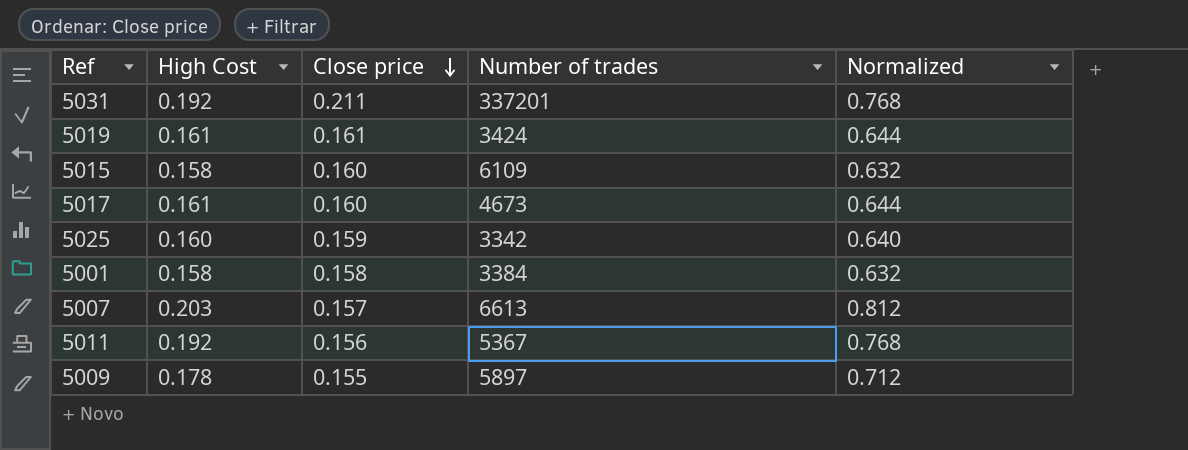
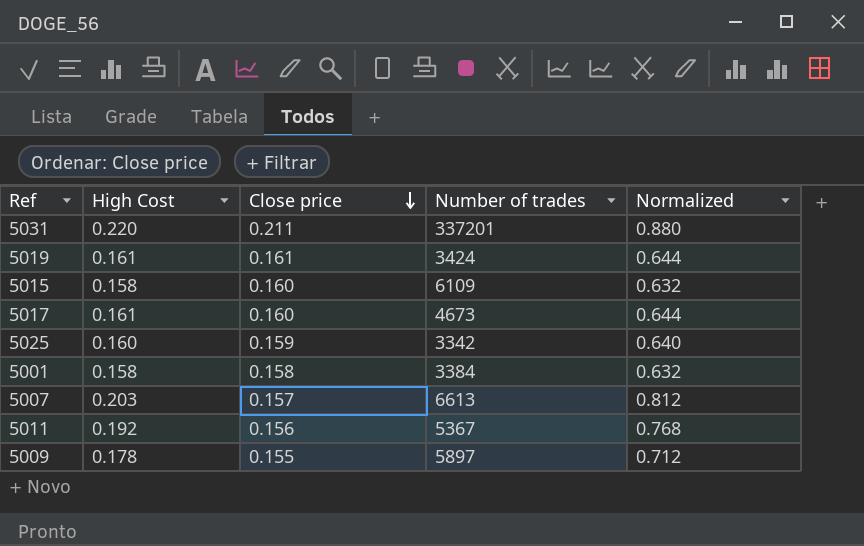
5031 | High Cost: 0.192 -> 0.220
5031 | Normalized: 0.768 -> 0.880

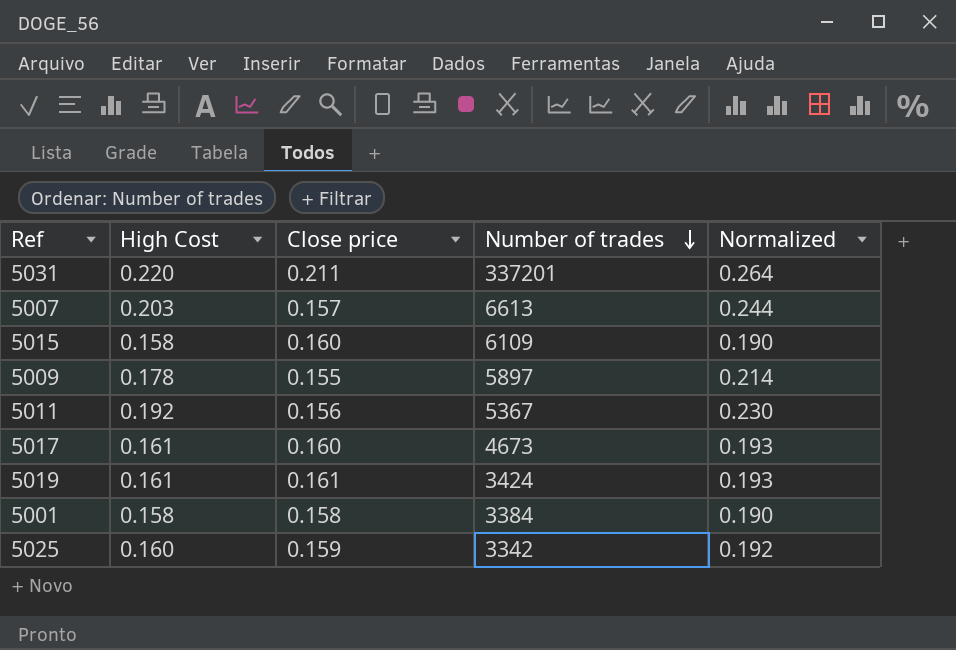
row order: Close price descending -> Number of trades descending
column Normalized | formula: [High Cost] * 4 -> [High Cost] * 1.2

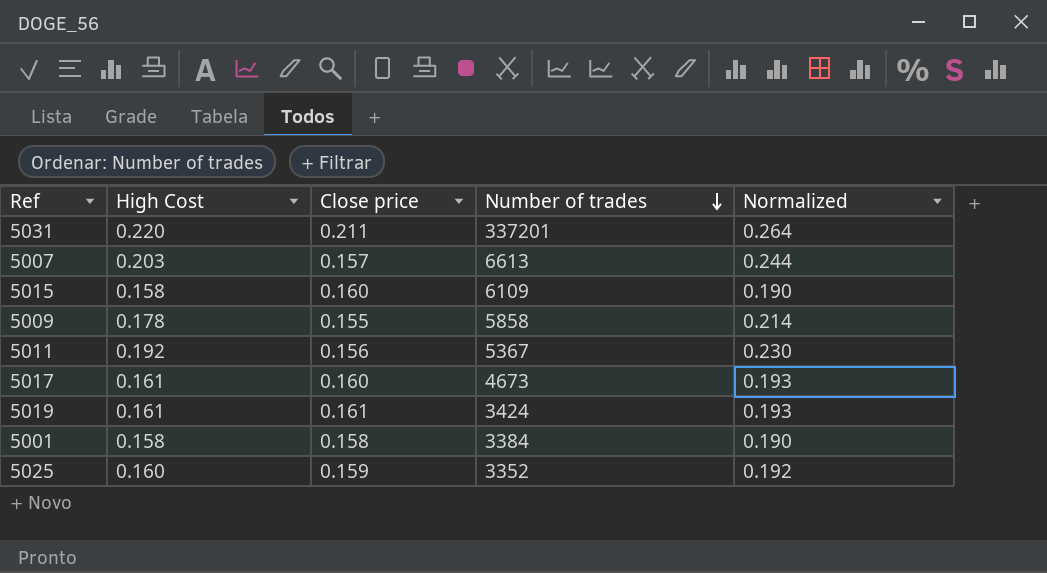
5009 | Number of trades: 5897 -> 5858
5025 | Number of trades: 3342 -> 3352

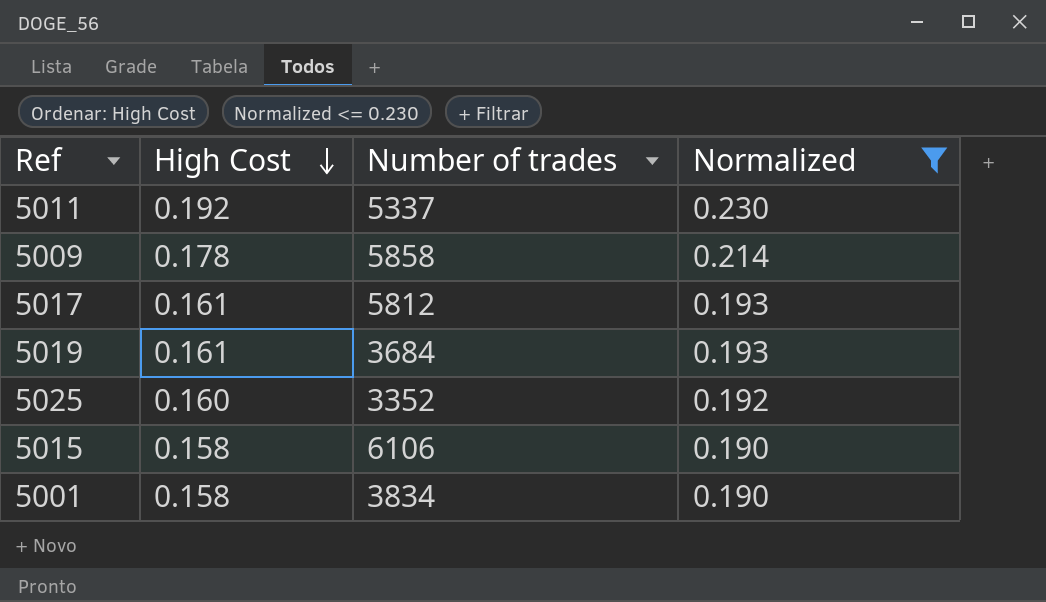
filter: none -> Normalized <= 0.230
row order: Number of trades descending -> High Cost descending
column Close price | position: 3 -> none
5011 | Number of trades: 5367 -> 5337
5017 | Number of trades: 4673 -> 5812
5019 | Number of trades: 3424 -> 3684
5015 | Number of trades: 6109 -> 6106
5001 | Number of trades: 3384 -> 3834

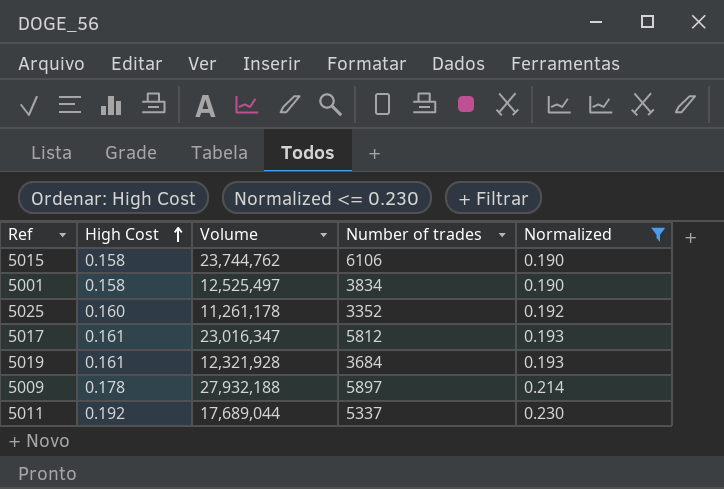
row order: High Cost descending -> High Cost ascending
column Volume | position: none -> 3
5009 | Number of trades: 5858 -> 5897

